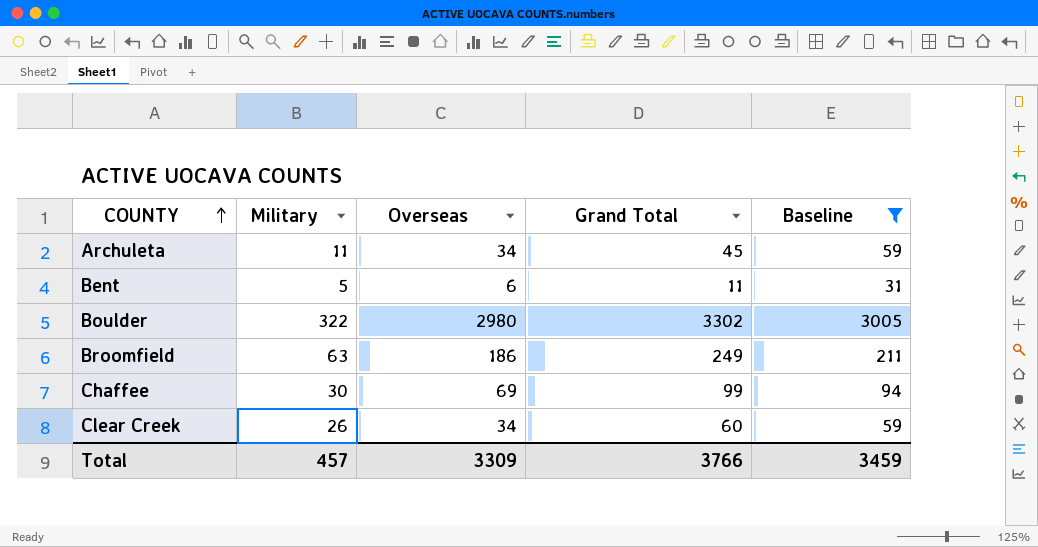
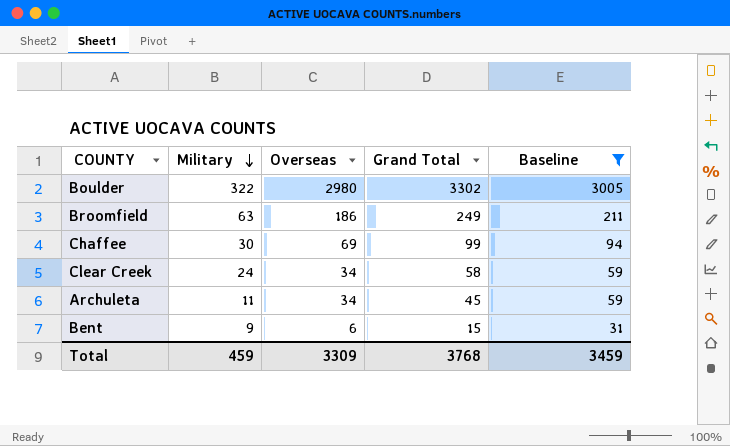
row order: COUNTY ascending -> Military descending
Clear Creek | Military: 26 -> 24
Clear Creek | Grand Total: 60 -> 58
Bent | Military: 5 -> 9
Bent | Grand Total: 11 -> 15
Total | Military: 457 -> 459
Total | Grand Total: 3766 -> 3768

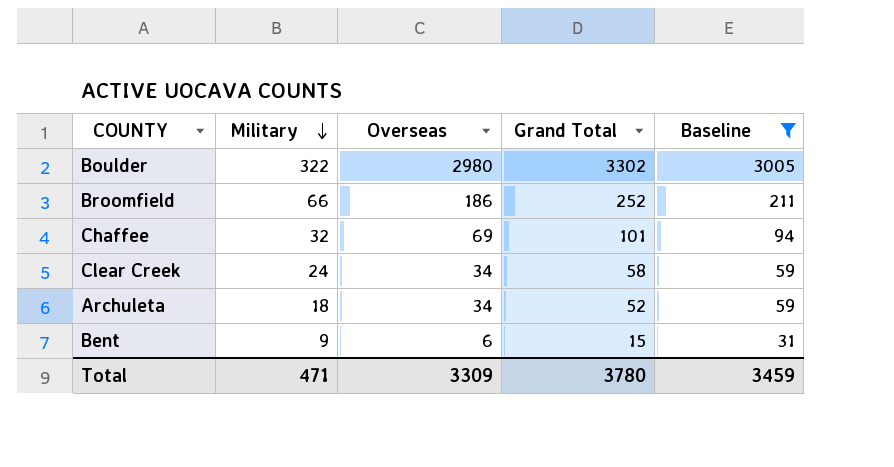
Broomfield | Military: 63 -> 66
Broomfield | Grand Total: 249 -> 252
Chaffee | Military: 30 -> 32
Chaffee | Grand Total: 99 -> 101
Archuleta | Military: 11 -> 18
Archuleta | Grand Total: 45 -> 52
Total | Military: 459 -> 471
Total | Grand Total: 3768 -> 3780

